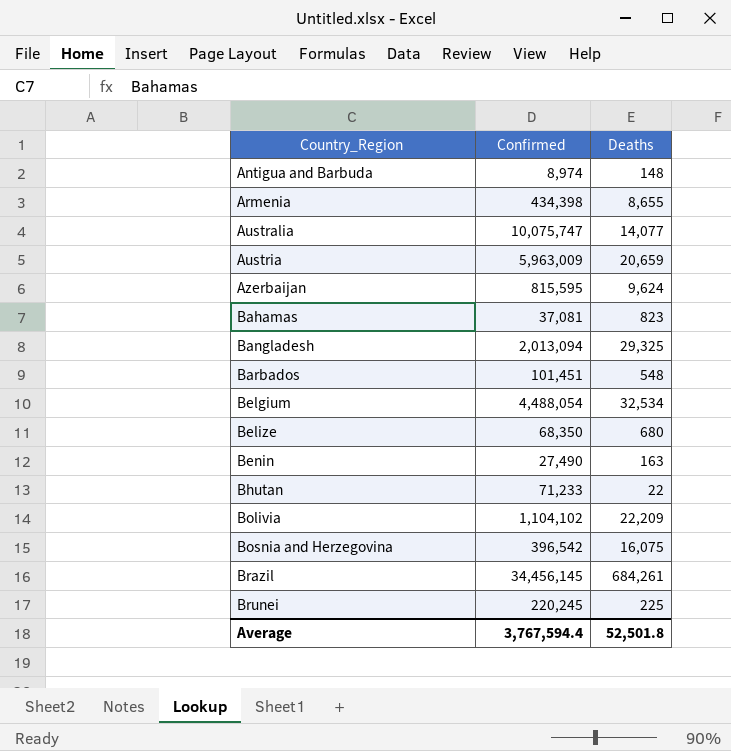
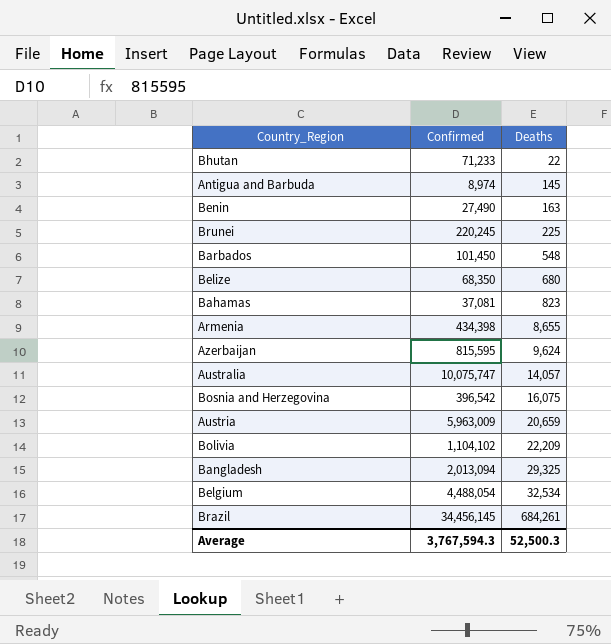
row order: Country_Region ascending -> Deaths ascending
Antigua and Barbuda | Deaths: 148 -> 145
Barbados | Confirmed: 101,451 -> 101,450
Australia | Deaths: 14,077 -> 14,057
Average | Confirmed: 3,767,594.4 -> 3,767,594.3
Average | Deaths: 52,501.8 -> 52,500.3

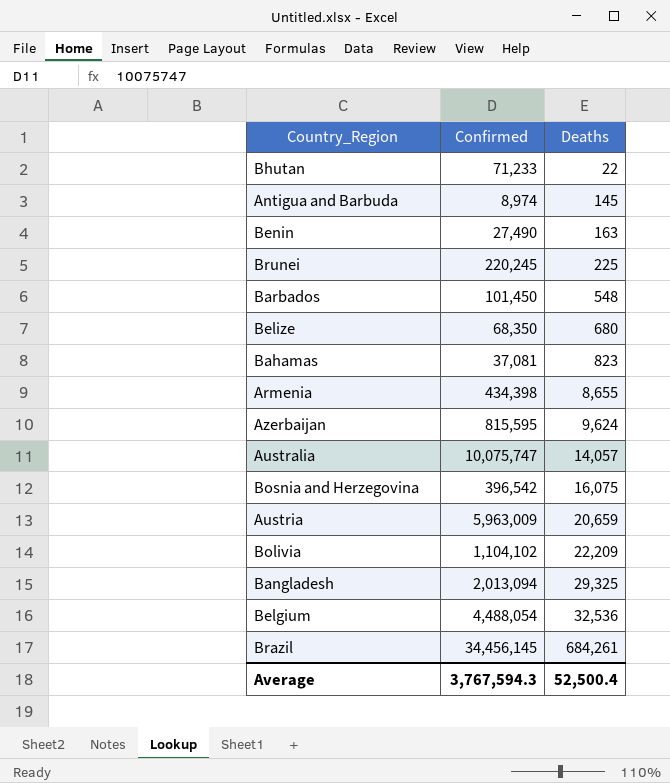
Belgium | Deaths: 32,534 -> 32,536
Average | Deaths: 52,500.3 -> 52,500.4

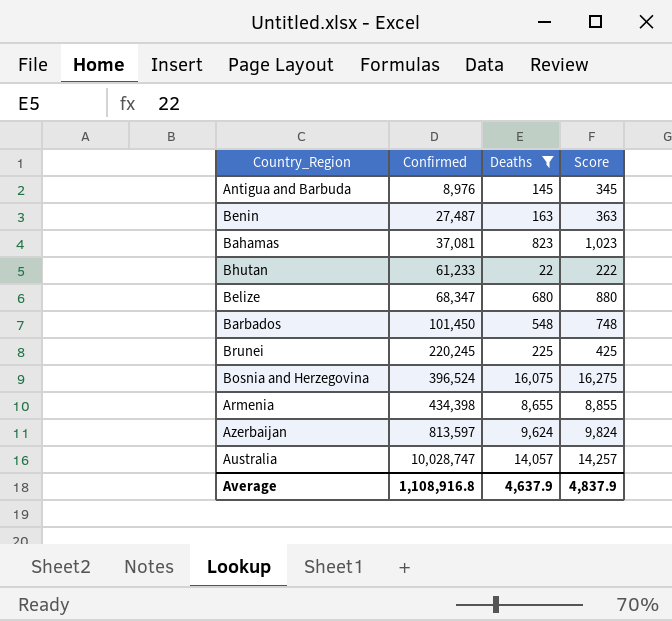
filter: none -> Deaths <= 16,075
row order: Deaths ascending -> Confirmed ascending
column Score | formula: none -> [Deaths] + 200
Antigua and Barbuda | Confirmed: 8,974 -> 8,976
Benin | Confirmed: 27,490 -> 27,487
Bhutan | Confirmed: 71,233 -> 61,233
Belize | Confirmed: 68,350 -> 68,347
Bosnia and Herzegovina | Confirmed: 396,542 -> 396,524
Azerbaijan | Confirmed: 815,595 -> 813,597
Australia | Confirmed: 10,075,747 -> 10,028,747
Average | Confirmed: 3,767,594.3 -> 1,108,916.8
Average | Deaths: 52,500.4 -> 4,637.9

